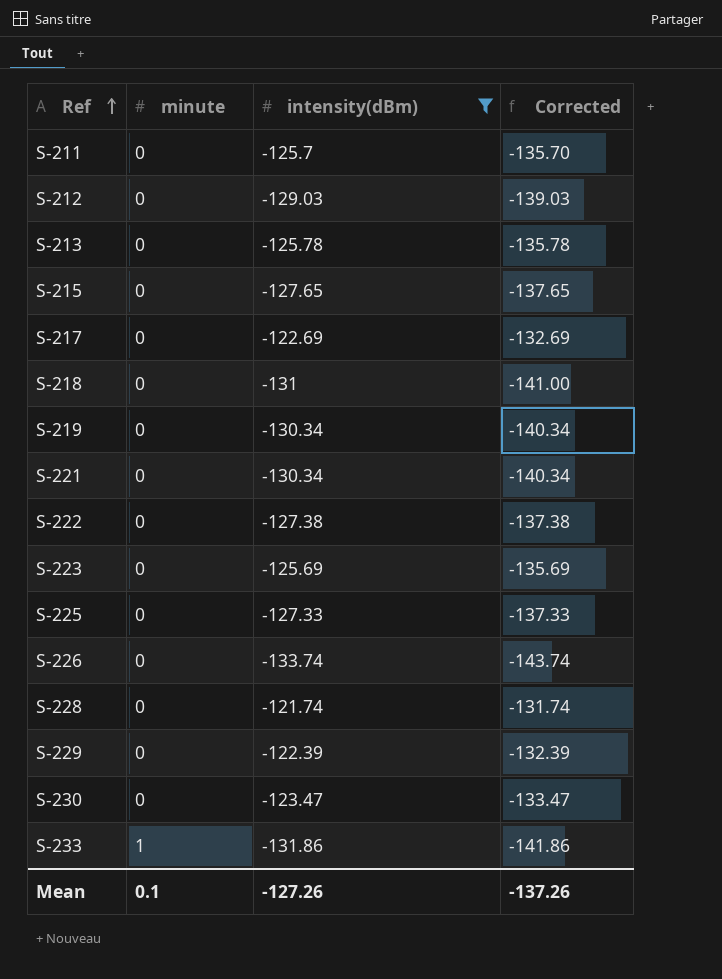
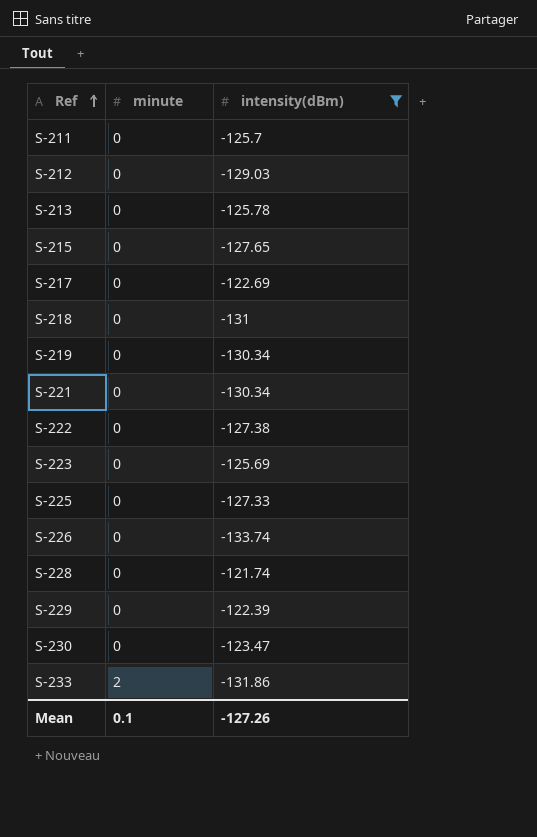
column Corrected | formula: [intensity(dBm)] - 10 -> none
S-233 | minute: 1 -> 2

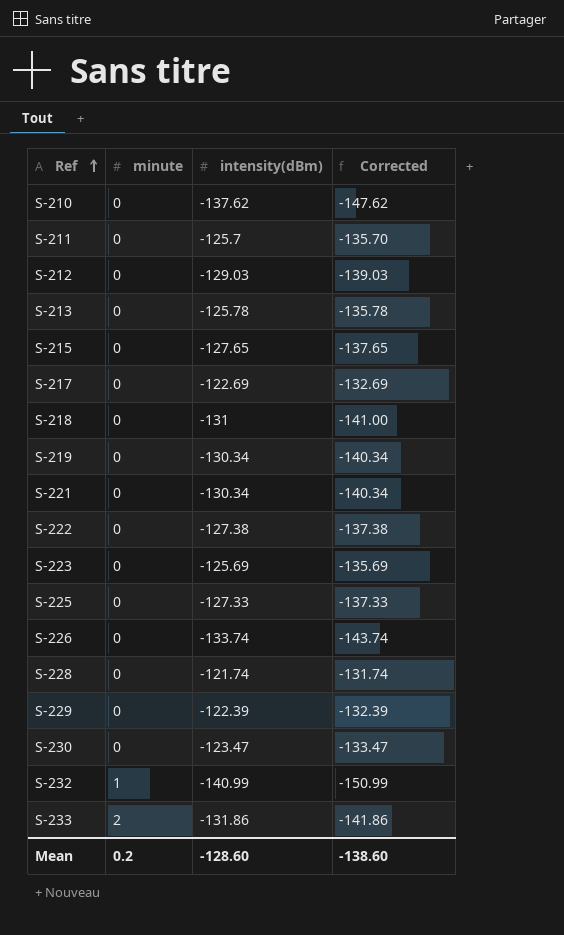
filter: intensity(dBm) >= -133.74 -> none
column Corrected | formula: none -> [intensity(dBm)] - 10
Mean | minute: 0.1 -> 0.2
Mean | intensity(dBm): -127.26 -> -128.60

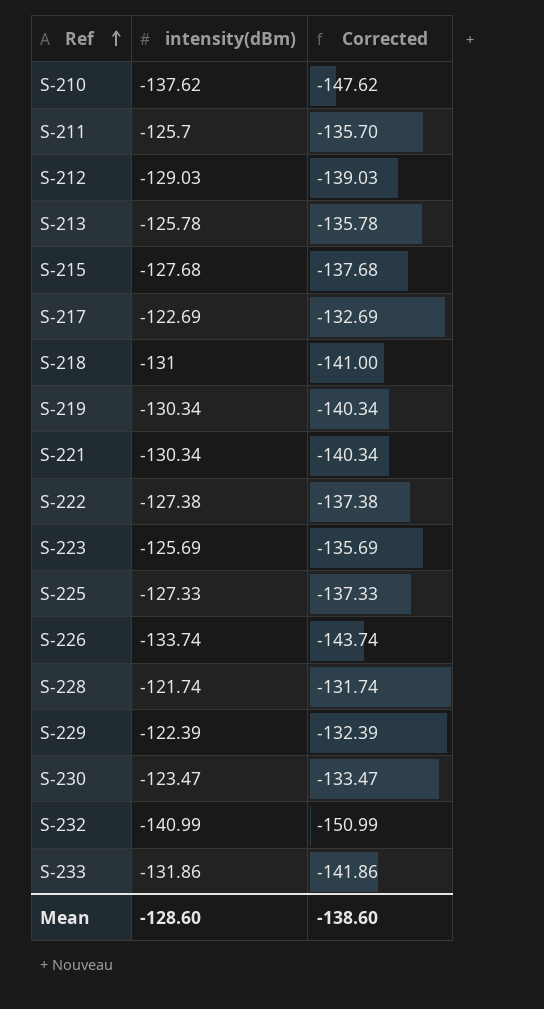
column minute | position: 2 -> none
S-215 | intensity(dBm): -127.65 -> -127.68
S-215 | Corrected: -137.65 -> -137.68

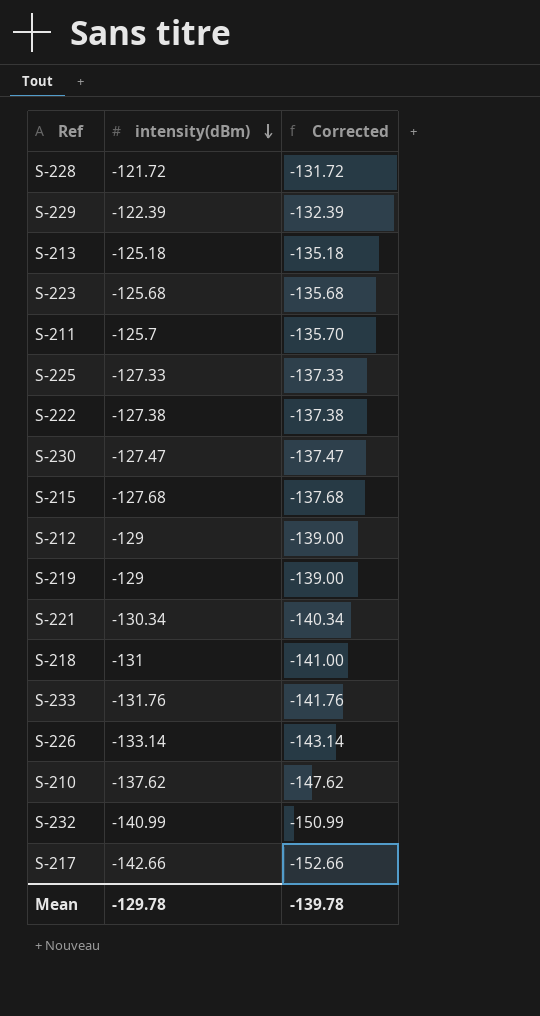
row order: Ref ascending -> intensity(dBm) descending
S-228 | intensity(dBm): -121.74 -> -121.72
S-228 | Corrected: -131.74 -> -131.72
S-213 | intensity(dBm): -125.78 -> -125.18
S-213 | Corrected: -135.78 -> -135.18
S-223 | intensity(dBm): -125.69 -> -125.68
S-223 | Corrected: -135.69 -> -135.68
S-230 | intensity(dBm): -123.47 -> -127.47
S-230 | Corrected: -133.47 -> -137.47
S-212 | intensity(dBm): -129.03 -> -129
S-212 | Corrected: -139.03 -> -139.00
S-219 | intensity(dBm): -130.34 -> -129
S-219 | Corrected: -140.34 -> -139.00
S-233 | intensity(dBm): -131.86 -> -131.76
S-233 | Corrected: -141.86 -> -141.76
S-226 | intensity(dBm): -133.74 -> -133.14
S-226 | Corrected: -143.74 -> -143.14
S-217 | intensity(dBm): -122.69 -> -142.66
S-217 | Corrected: -132.69 -> -152.66
Mean | intensity(dBm): -128.60 -> -129.78
Mean | Corrected: -138.60 -> -139.78

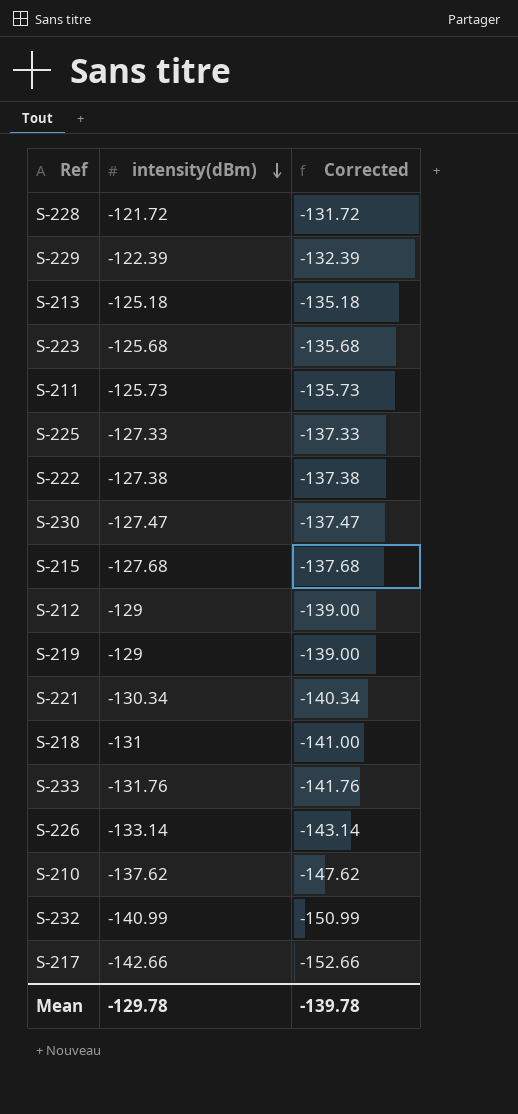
S-211 | intensity(dBm): -125.7 -> -125.73
S-211 | Corrected: -135.70 -> -135.73

